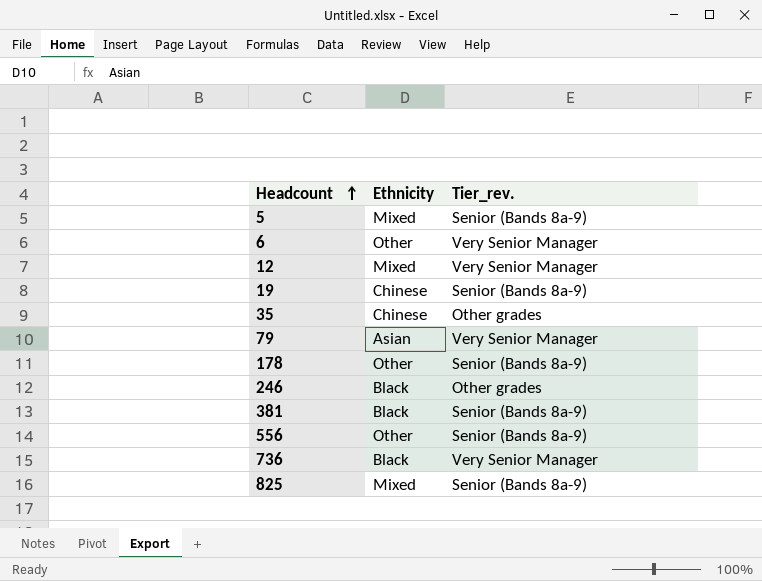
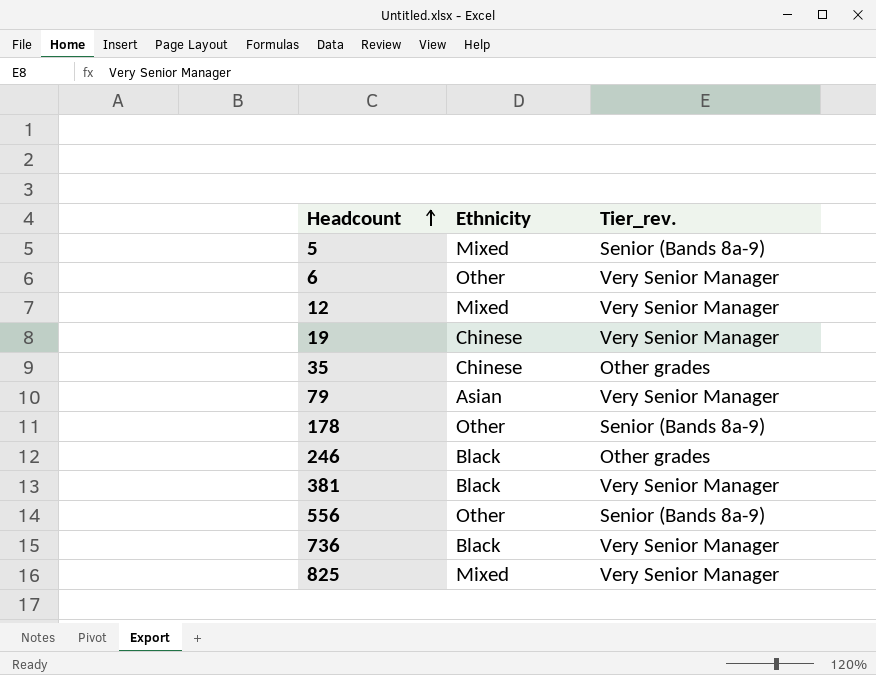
19 | Tier_rev.: Senior (Bands 8a-9) -> Very Senior Manager
381 | Tier_rev.: Senior (Bands 8a-9) -> Very Senior Manager
825 | Tier_rev.: Senior (Bands 8a-9) -> Very Senior Manager

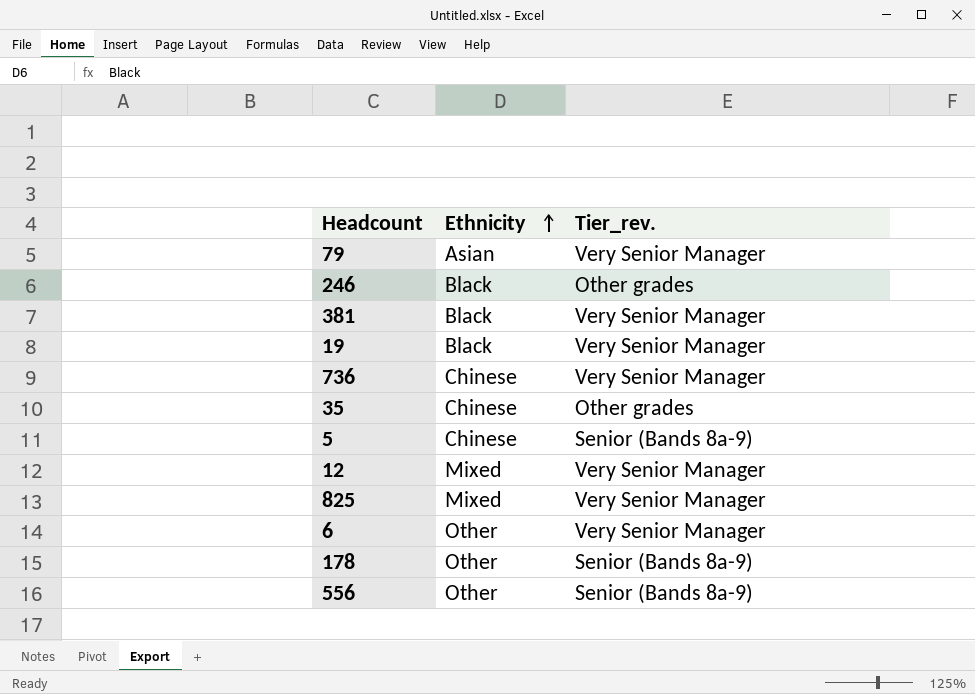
row order: Headcount ascending -> Ethnicity ascending
19 | Ethnicity: Chinese -> Black
736 | Ethnicity: Black -> Chinese
5 | Ethnicity: Mixed -> Chinese

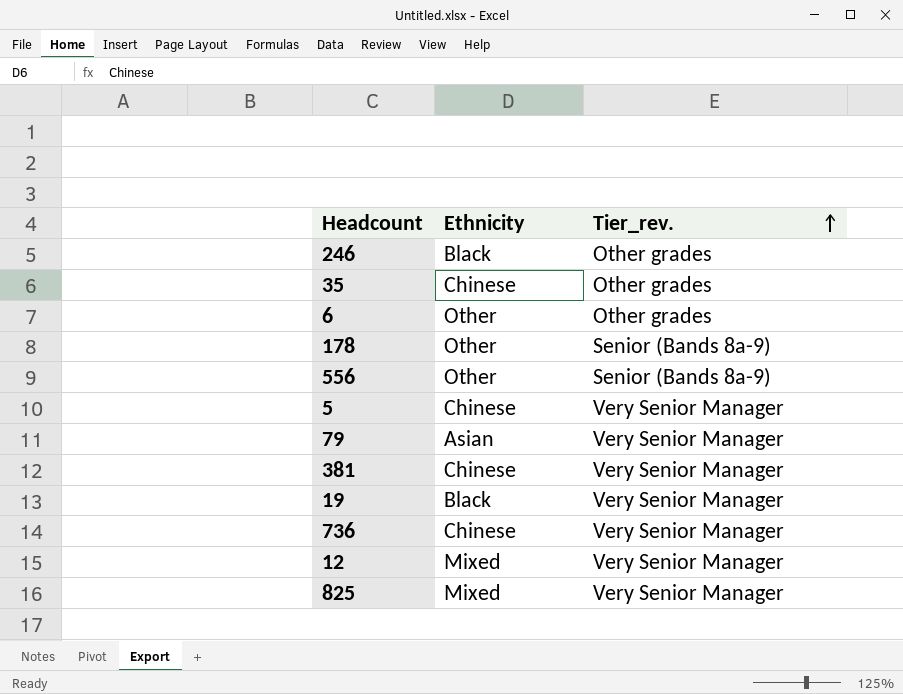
row order: Ethnicity ascending -> Tier_rev. ascending
6 | Tier_rev.: Very Senior Manager -> Other grades
5 | Tier_rev.: Senior (Bands 8a-9) -> Very Senior Manager
381 | Ethnicity: Black -> Chinese

